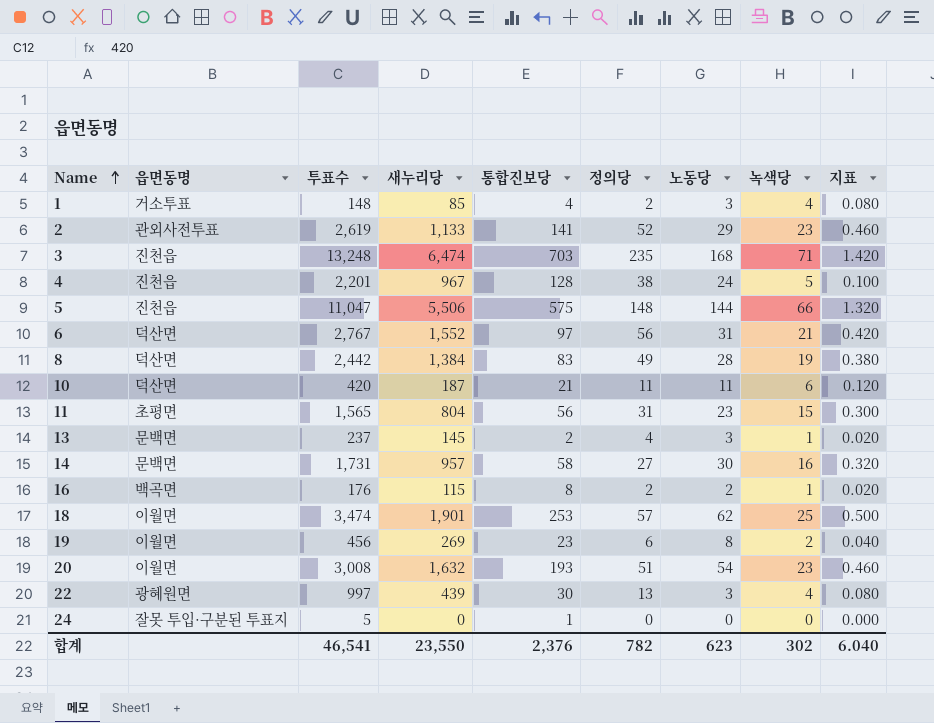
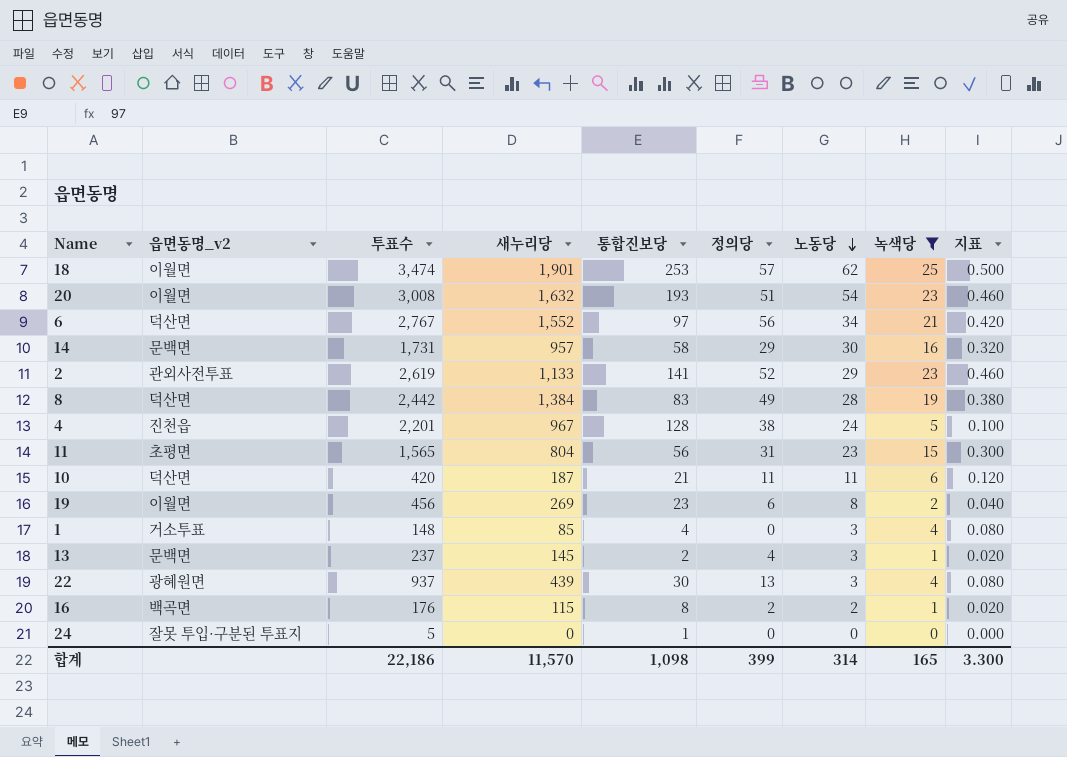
filter: none -> 녹색당 <= 25
row order: Name ascending -> 노동당 descending
column name: 읍면동명 -> 읍면동명_v2
6 | 노동당: 31 -> 34
14 | 정의당: 27 -> 29
1 | 정의당: 2 -> 0
22 | 투표수: 997 -> 937
합계 | 투표수: 46,541 -> 22,186
합계 | 새누리당: 23,550 -> 11,570
합계 | 통합진보당: 2,376 -> 1,098
합계 | 정의당: 782 -> 399
합계 | 노동당: 623 -> 314
합계 | 녹색당: 302 -> 165
합계 | 지표: 6.040 -> 3.300

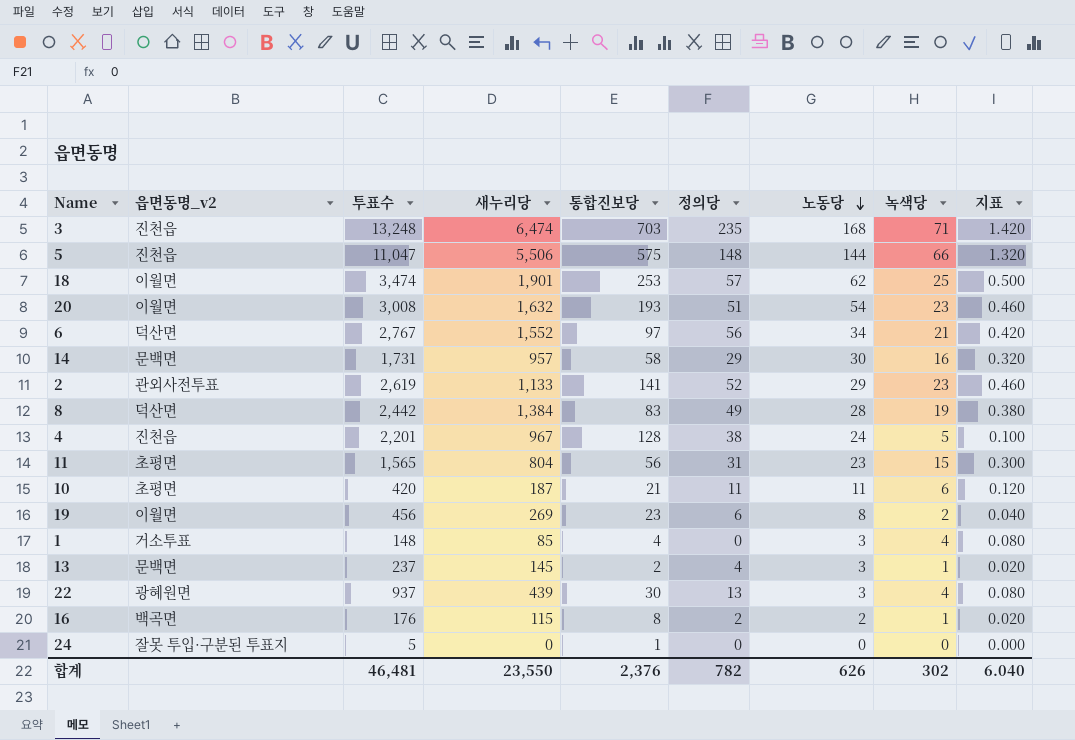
filter: 녹색당 <= 25 -> none
10 | 읍면동명_v2: 덕산면 -> 초평면
합계 | 투표수: 22,186 -> 46,481
합계 | 새누리당: 11,570 -> 23,550
합계 | 통합진보당: 1,098 -> 2,376
합계 | 정의당: 399 -> 782
합계 | 노동당: 314 -> 626
합계 | 녹색당: 165 -> 302
합계 | 지표: 3.300 -> 6.040

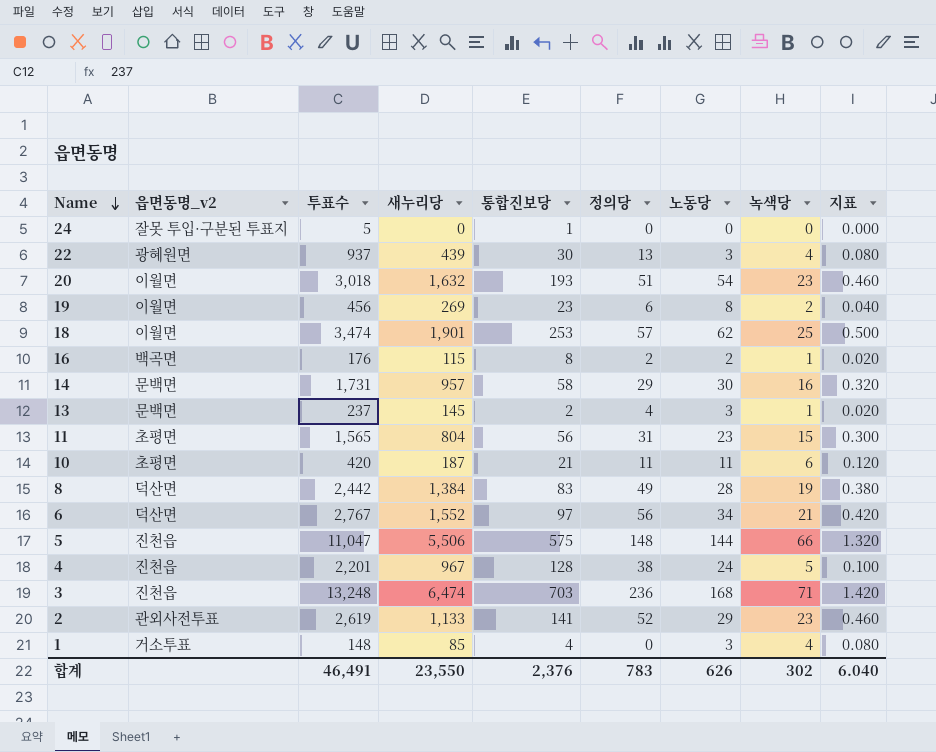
row order: 노동당 descending -> Name descending
20 | 투표수: 3,008 -> 3,018
3 | 정의당: 235 -> 236
합계 | 투표수: 46,481 -> 46,491
합계 | 정의당: 782 -> 783

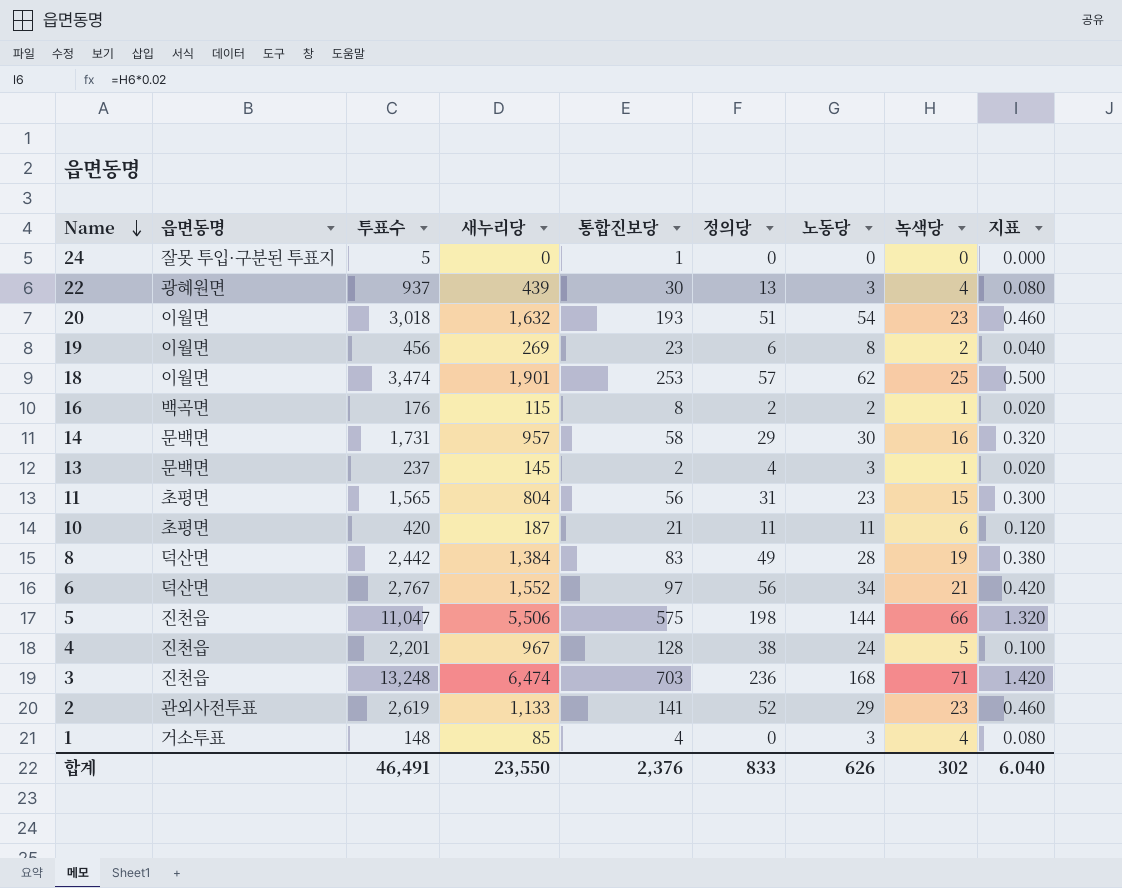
column name: 읍면동명_v2 -> 읍면동명
5 | 정의당: 148 -> 198
합계 | 정의당: 783 -> 833

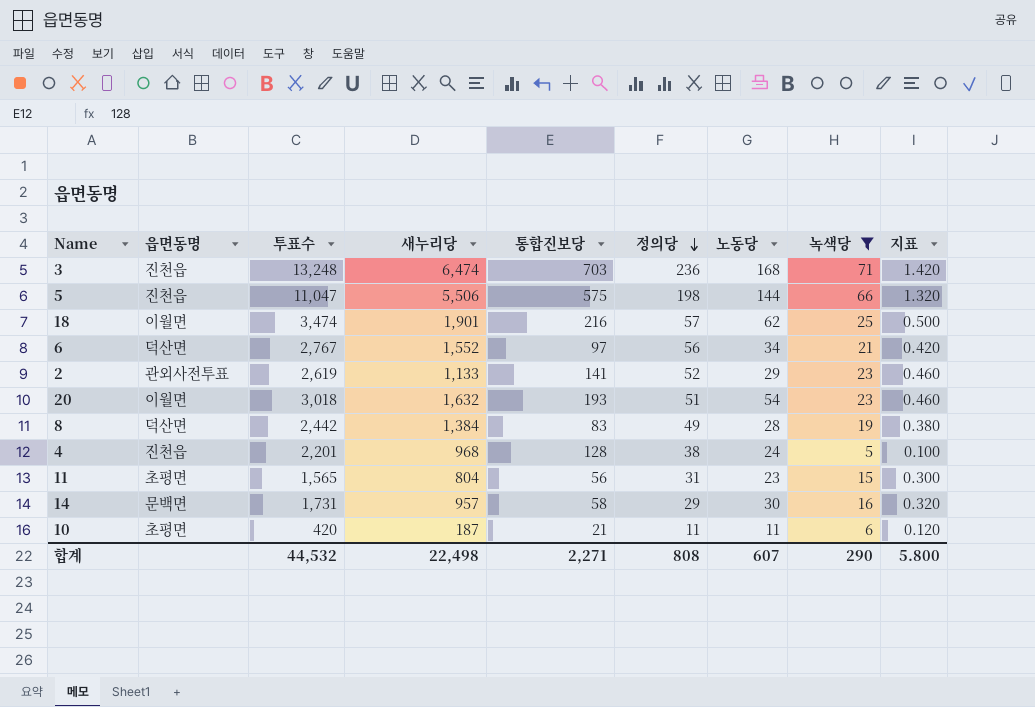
filter: none -> 녹색당 >= 5
row order: Name descending -> 정의당 descending
18 | 통합진보당: 253 -> 216
4 | 새누리당: 967 -> 968
합계 | 투표수: 46,491 -> 44,532
합계 | 새누리당: 23,550 -> 22,498
합계 | 통합진보당: 2,376 -> 2,271
합계 | 정의당: 833 -> 808
합계 | 노동당: 626 -> 607
합계 | 녹색당: 302 -> 290
합계 | 지표: 6.040 -> 5.800

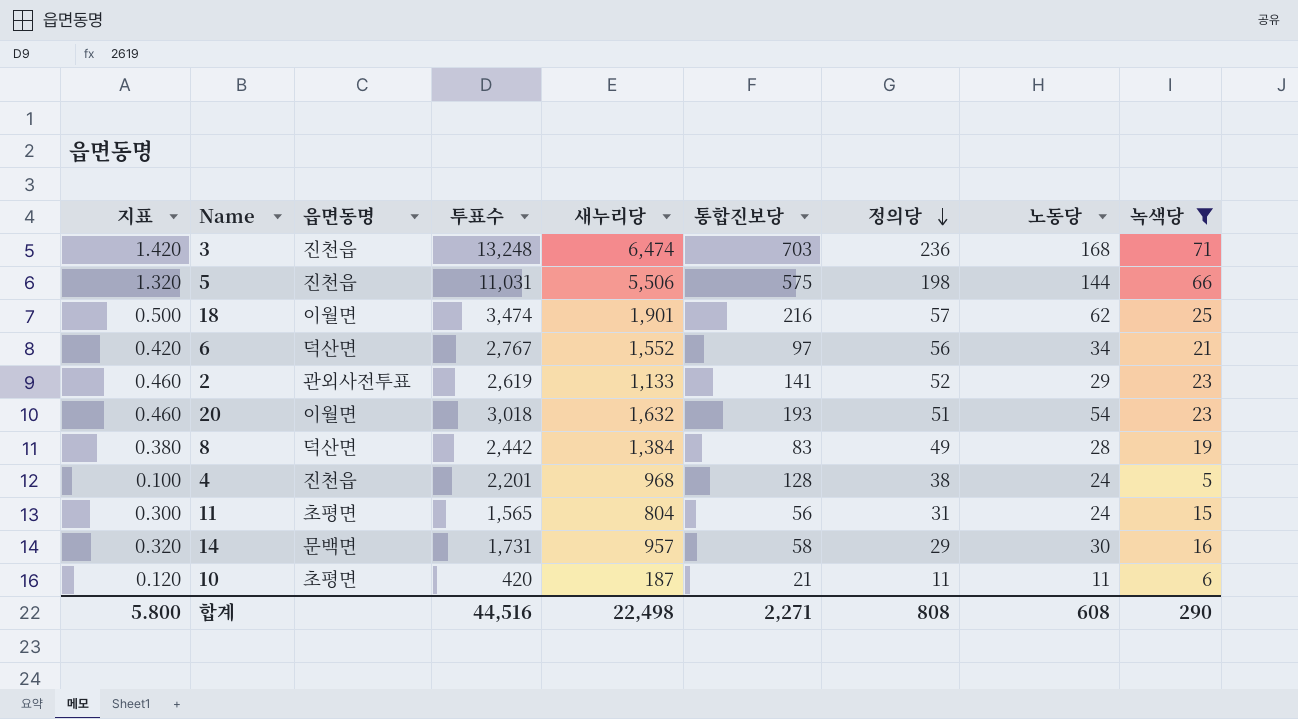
column 지표 | position: 9 -> 1
5 | 투표수: 11,047 -> 11,031
11 | 노동당: 23 -> 24
합계 | 투표수: 44,532 -> 44,516
합계 | 노동당: 607 -> 608

